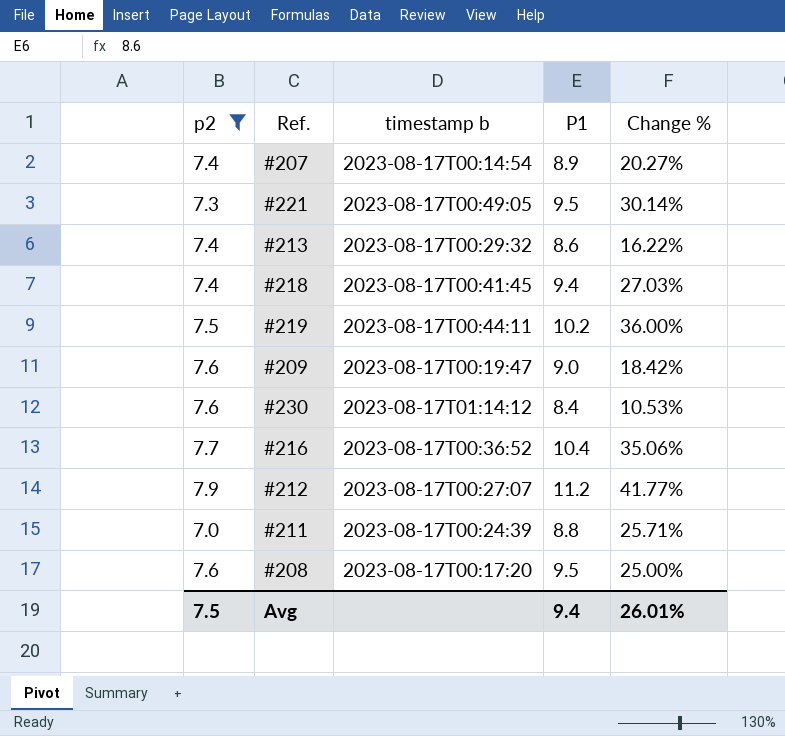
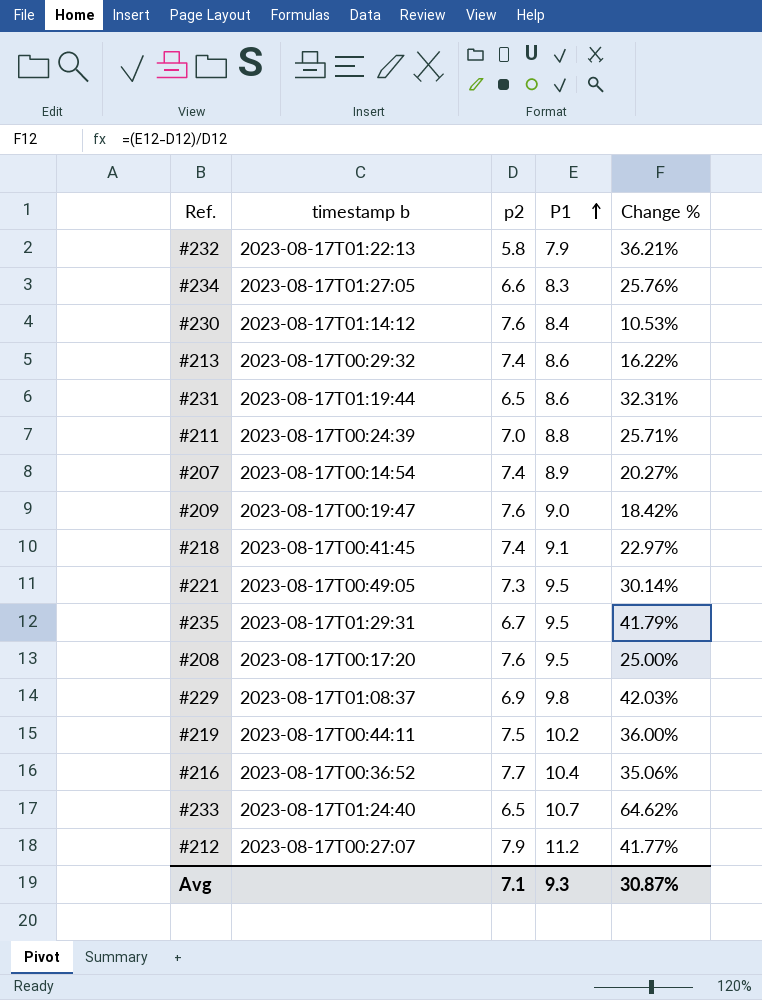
filter: p2 >= 7.0 -> none
row order: none -> P1 ascending
column p2 | position: 1 -> 3
#218 | P1: 9.4 -> 9.1
#218 | Change %: 27.03% -> 22.97%
Avg | p2: 7.5 -> 7.1
Avg | P1: 9.4 -> 9.3
Avg | Change %: 26.01% -> 30.87%

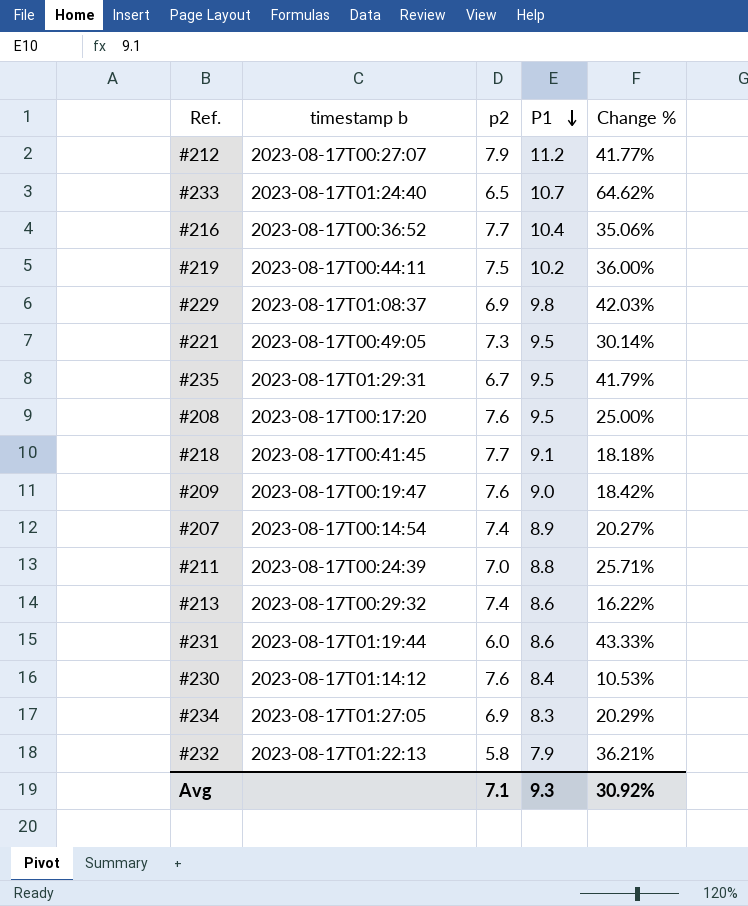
row order: P1 ascending -> P1 descending
#218 | p2: 7.4 -> 7.7
#218 | Change %: 22.97% -> 18.18%
#231 | p2: 6.5 -> 6.0
#231 | Change %: 32.31% -> 43.33%
#234 | p2: 6.6 -> 6.9
#234 | Change %: 25.76% -> 20.29%
Avg | Change %: 30.87% -> 30.92%

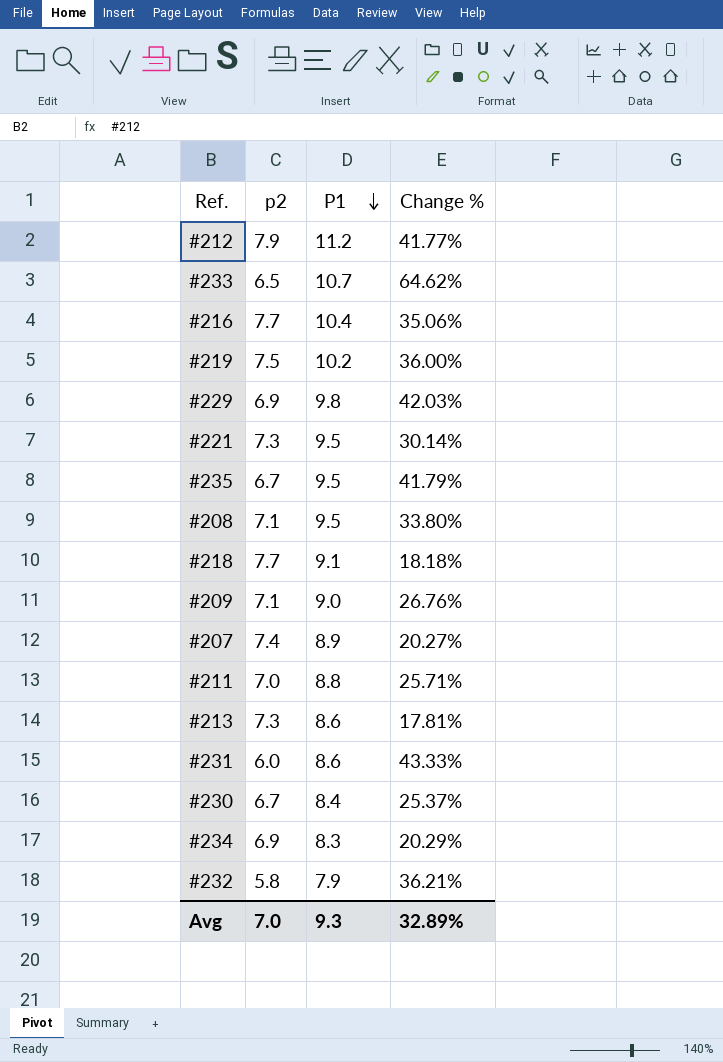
column timestamp b | position: 2 -> none
#208 | p2: 7.6 -> 7.1
#208 | Change %: 25.00% -> 33.80%
#209 | p2: 7.6 -> 7.1
#209 | Change %: 18.42% -> 26.76%
#213 | p2: 7.4 -> 7.3
#213 | Change %: 16.22% -> 17.81%
#230 | p2: 7.6 -> 6.7
#230 | Change %: 10.53% -> 25.37%
Avg | p2: 7.1 -> 7.0
Avg | Change %: 30.92% -> 32.89%

